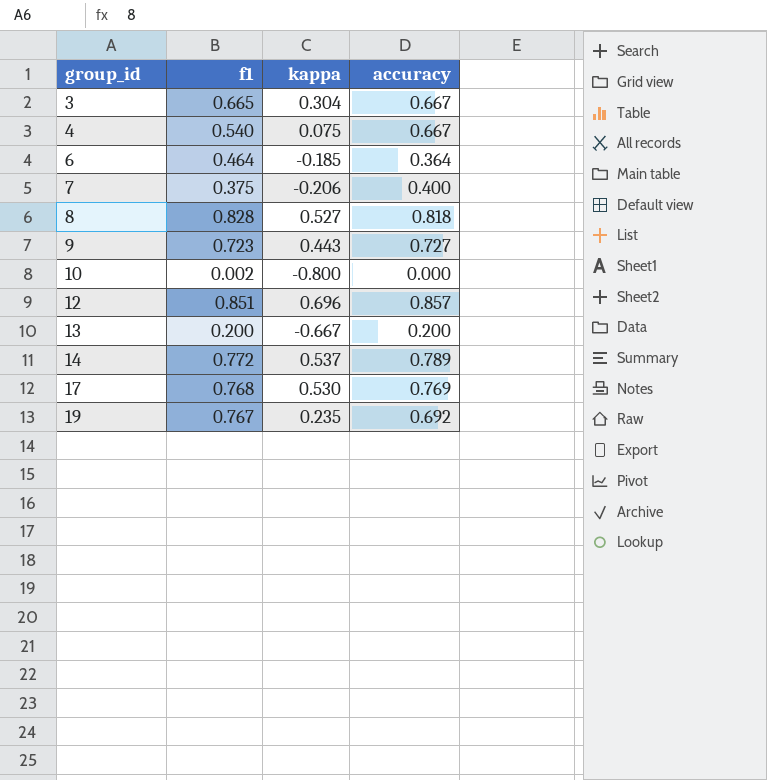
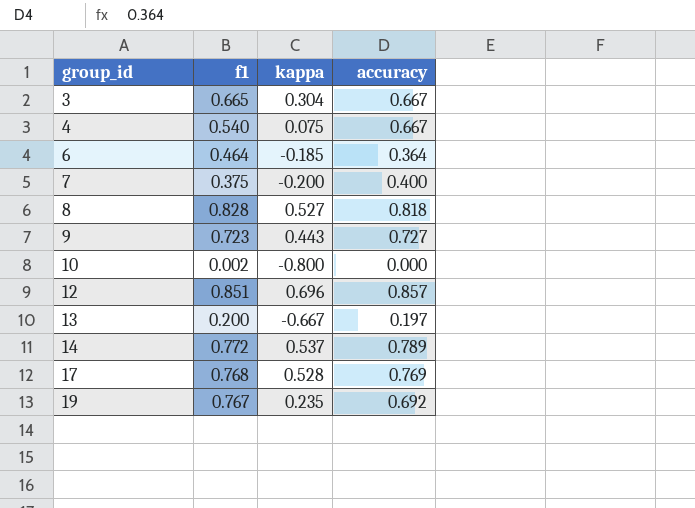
7 | kappa: -0.206 -> -0.200
13 | accuracy: 0.200 -> 0.197
17 | kappa: 0.530 -> 0.528

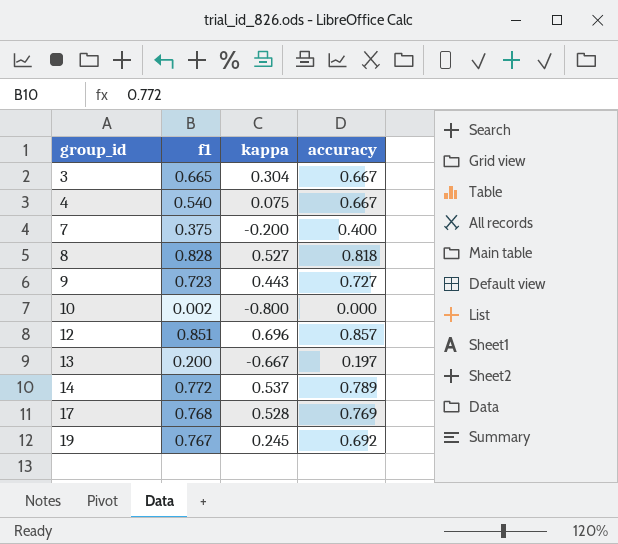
row 6: 0.464 | -0.185 | 0.364 -> none
19 | kappa: 0.235 -> 0.245

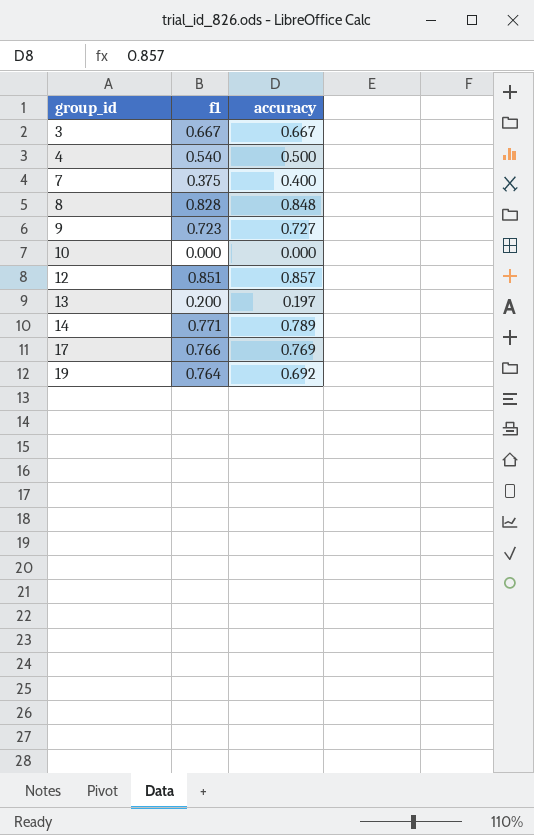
column kappa | position: 3 -> none
3 | f1: 0.665 -> 0.667
4 | accuracy: 0.667 -> 0.500
8 | accuracy: 0.818 -> 0.848
10 | f1: 0.002 -> 0.000
14 | f1: 0.772 -> 0.771
17 | f1: 0.768 -> 0.766
19 | f1: 0.767 -> 0.764

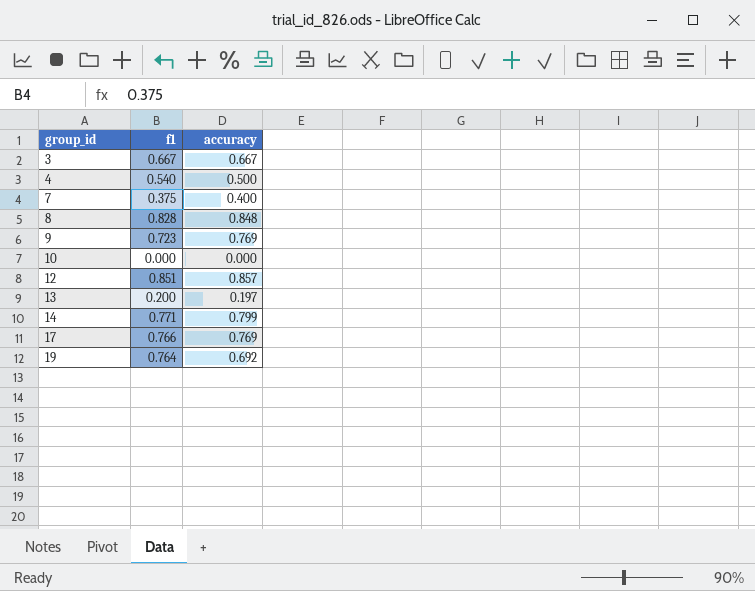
9 | accuracy: 0.727 -> 0.769
14 | accuracy: 0.789 -> 0.799

